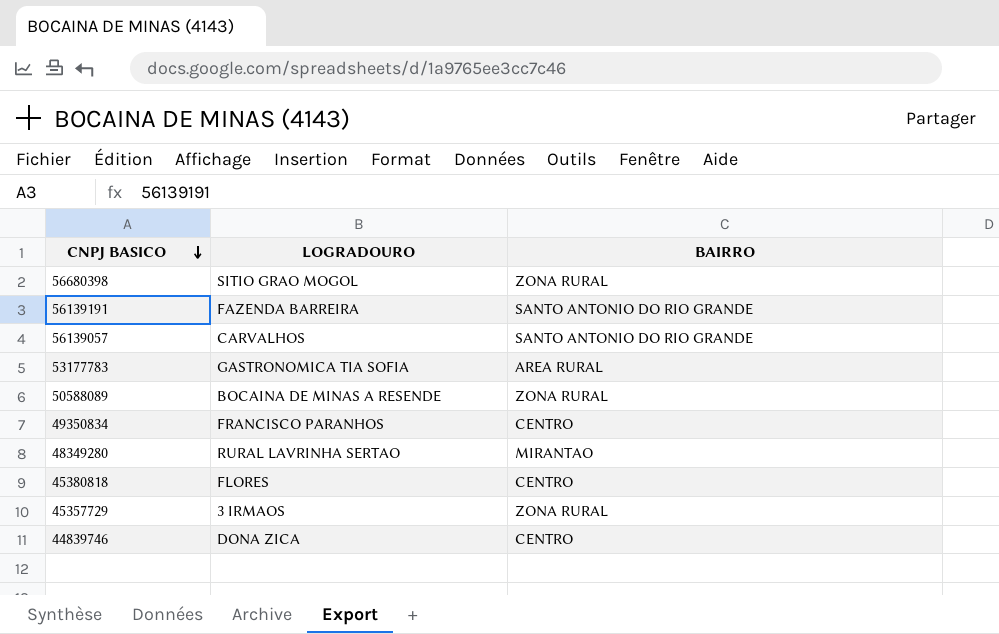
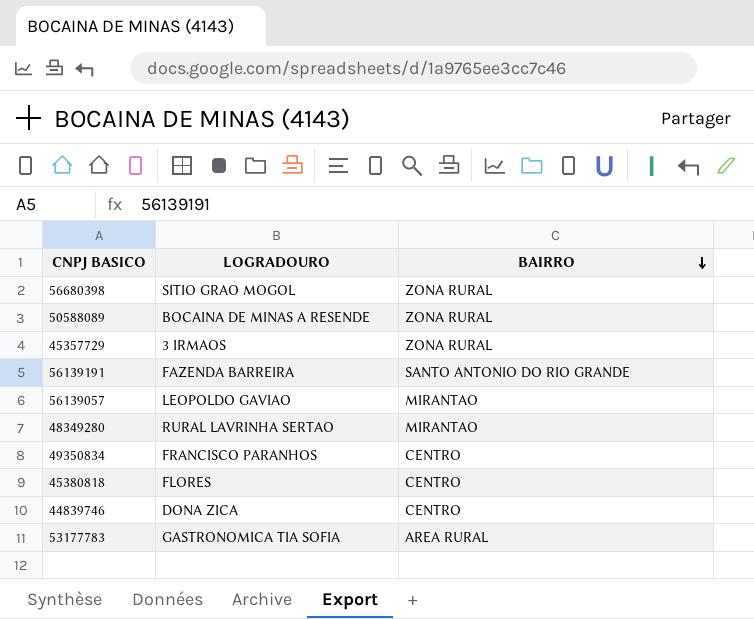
row order: CNPJ BASICO descending -> BAIRRO descending
56139057 | LOGRADOURO: CARVALHOS -> LEOPOLDO GAVIAO
56139057 | BAIRRO: SANTO ANTONIO DO RIO GRANDE -> MIRANTAO

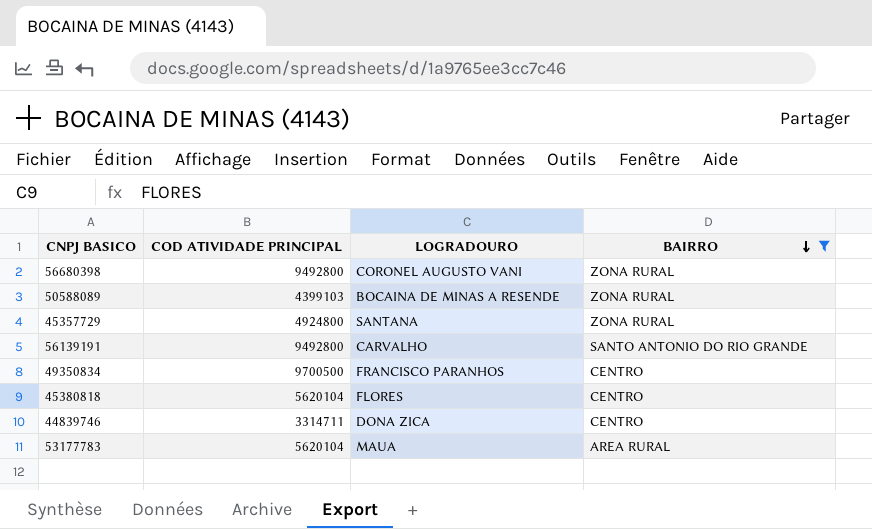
filter: none -> BAIRRO != MIRANTAO
column COD ATIVIDADE PRINCIPAL | position: none -> 2
56680398 | LOGRADOURO: SITIO GRAO MOGOL -> CORONEL AUGUSTO VANI
45357729 | LOGRADOURO: 3 IRMAOS -> SANTANA
56139191 | LOGRADOURO: FAZENDA BARREIRA -> CARVALHO
53177783 | LOGRADOURO: GASTRONOMICA TIA SOFIA -> MAUA

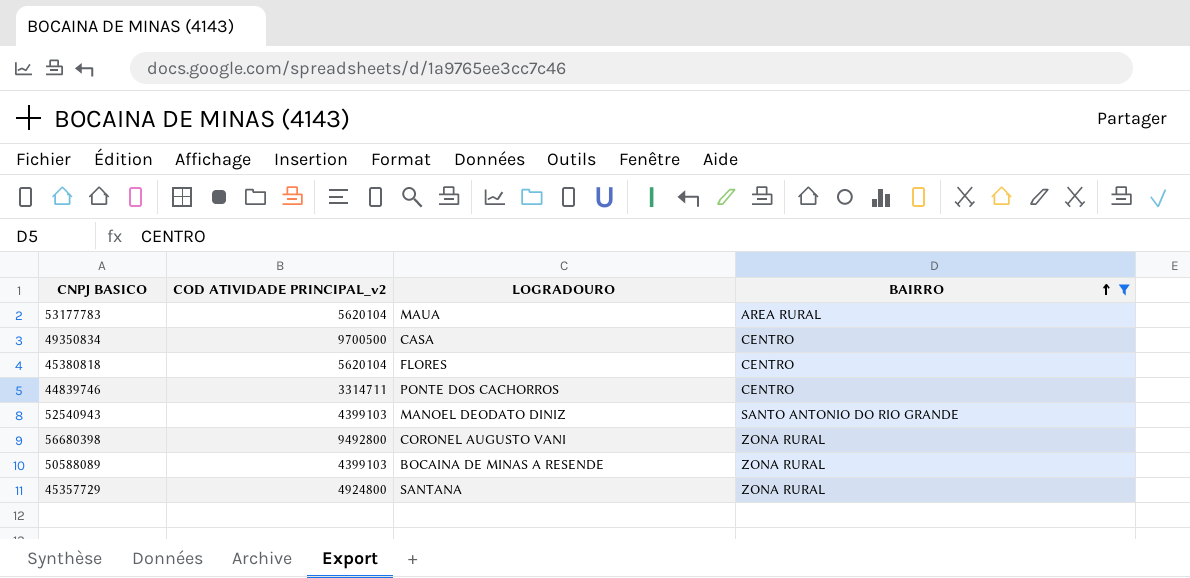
row order: BAIRRO descending -> BAIRRO ascending
column name: COD ATIVIDADE PRINCIPAL -> COD ATIVIDADE PRINCIPAL_v2
row 56139191: 9492800 | CARVALHO | SANTO ANTONIO DO RIO GRANDE -> none
49350834 | LOGRADOURO: FRANCISCO PARANHOS -> CASA
44839746 | LOGRADOURO: DONA ZICA -> PONTE DOS CACHORROS
row 52540943: none -> 4399103 | MANOEL DEODATO DINIZ | SANTO ANTONIO DO RIO GRANDE

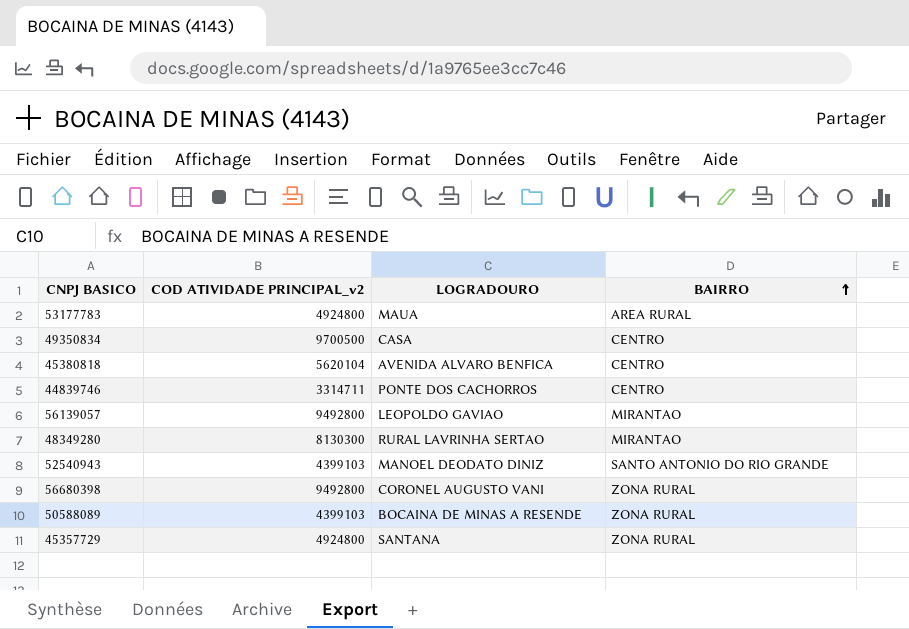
filter: BAIRRO != MIRANTAO -> none
53177783 | COD ATIVIDADE PRINCIPAL_v2: 5620104 -> 4924800
45380818 | LOGRADOURO: FLORES -> AVENIDA ALVARO BENFICA

